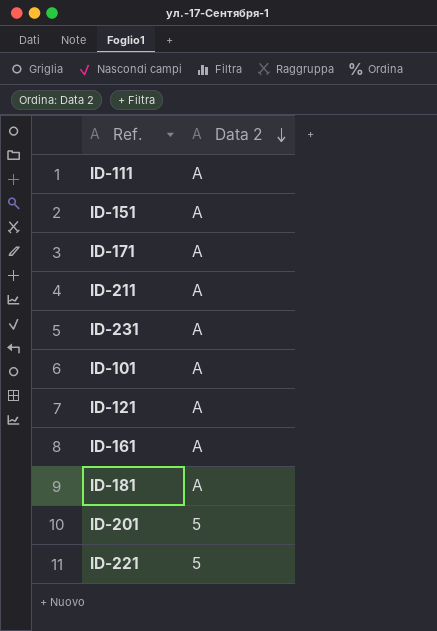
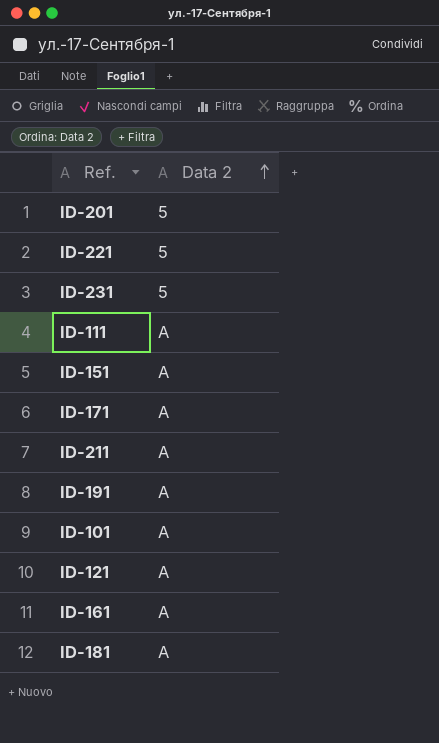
row order: Data 2 descending -> Data 2 ascending
ID-231 | Data 2: A -> 5
row ID-191: none -> A

